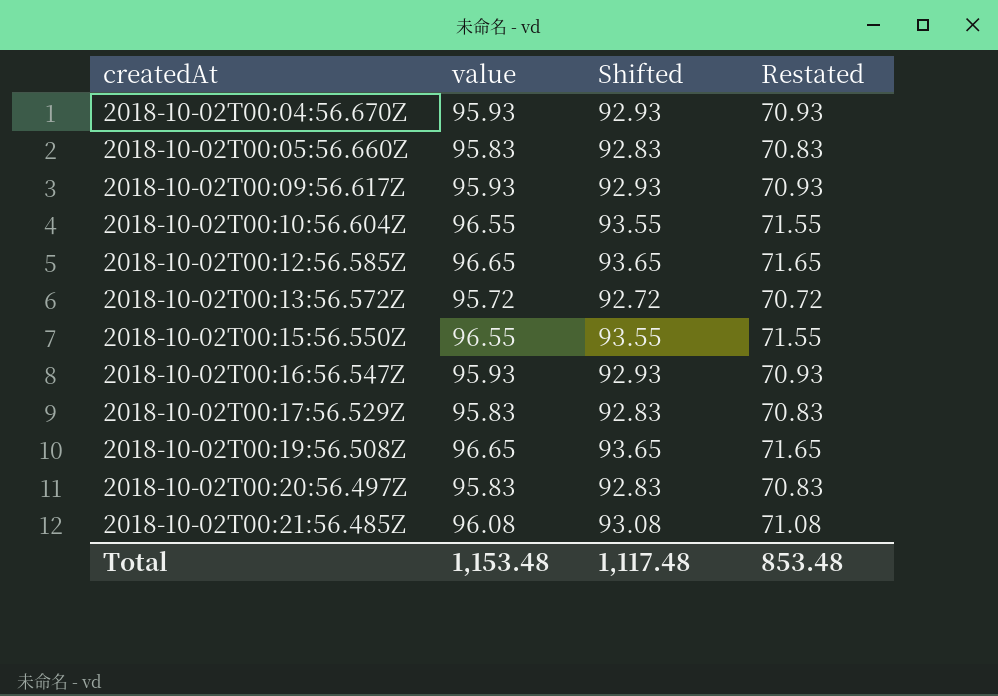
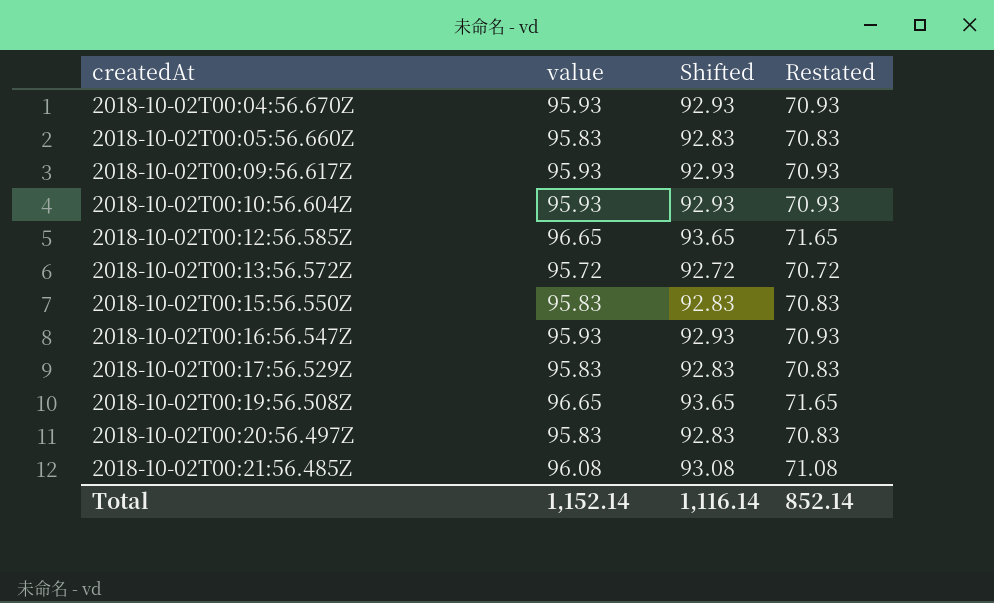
2018-10-02T00:10:56.604Z | value: 96.55 -> 95.93
2018-10-02T00:10:56.604Z | Shifted: 93.55 -> 92.93
2018-10-02T00:10:56.604Z | Restated: 71.55 -> 70.93
2018-10-02T00:15:56.550Z | value: 96.55 -> 95.83
2018-10-02T00:15:56.550Z | Shifted: 93.55 -> 92.83
2018-10-02T00:15:56.550Z | Restated: 71.55 -> 70.83
Total | value: 1,153.48 -> 1,152.14
Total | Shifted: 1,117.48 -> 1,116.14
Total | Restated: 853.48 -> 852.14

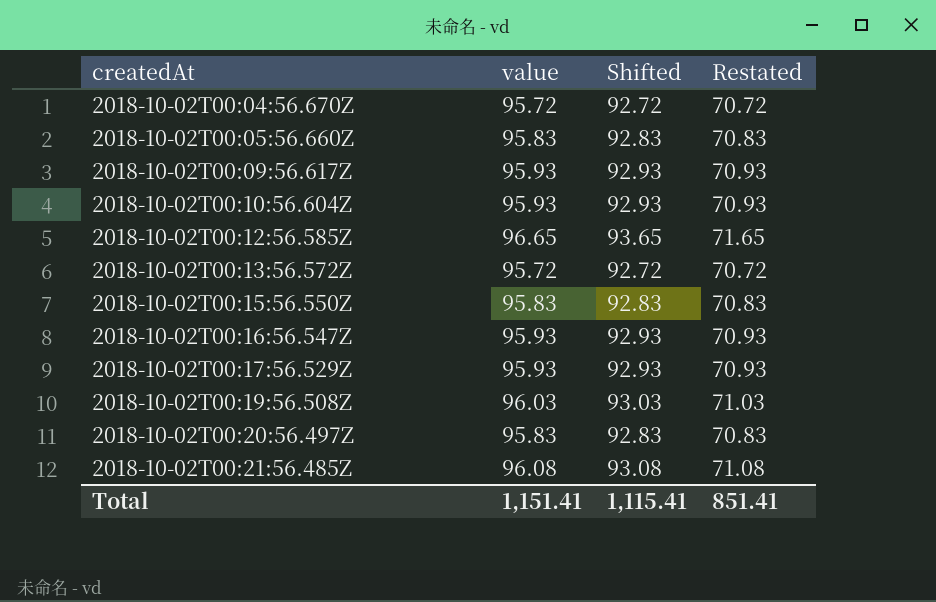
2018-10-02T00:04:56.670Z | value: 95.93 -> 95.72
2018-10-02T00:04:56.670Z | Shifted: 92.93 -> 92.72
2018-10-02T00:04:56.670Z | Restated: 70.93 -> 70.72
2018-10-02T00:17:56.529Z | value: 95.83 -> 95.93
2018-10-02T00:17:56.529Z | Shifted: 92.83 -> 92.93
2018-10-02T00:17:56.529Z | Restated: 70.83 -> 70.93
2018-10-02T00:19:56.508Z | value: 96.65 -> 96.03
2018-10-02T00:19:56.508Z | Shifted: 93.65 -> 93.03
2018-10-02T00:19:56.508Z | Restated: 71.65 -> 71.03
Total | value: 1,152.14 -> 1,151.41
Total | Shifted: 1,116.14 -> 1,115.41
Total | Restated: 852.14 -> 851.41

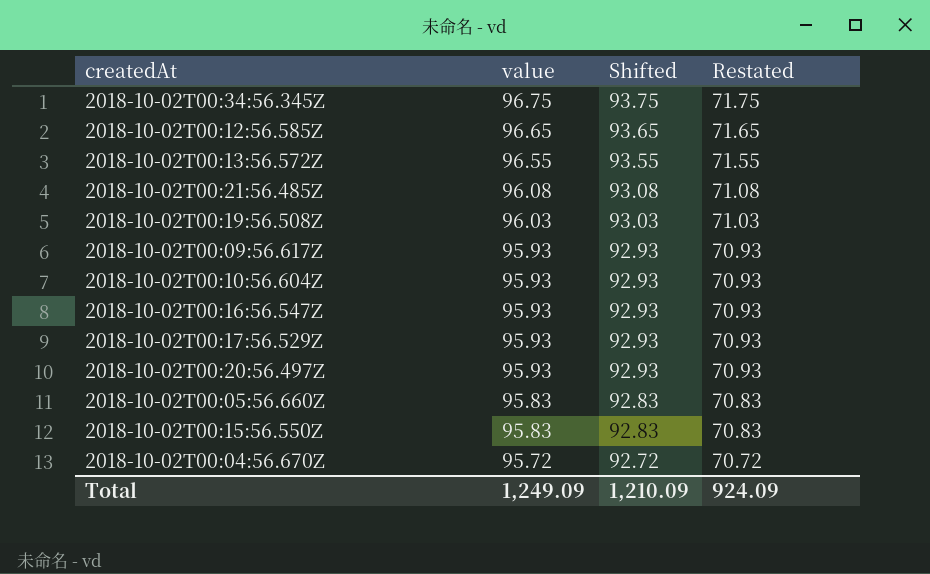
row order: createdAt ascending -> value descending
row 2018-10-02T00:34:56.345Z: none -> 96.75 | 93.75 | 71.75
2018-10-02T00:13:56.572Z | value: 95.72 -> 96.55
2018-10-02T00:13:56.572Z | Shifted: 92.72 -> 93.55
2018-10-02T00:13:56.572Z | Restated: 70.72 -> 71.55
2018-10-02T00:20:56.497Z | value: 95.83 -> 95.93
2018-10-02T00:20:56.497Z | Shifted: 92.83 -> 92.93
2018-10-02T00:20:56.497Z | Restated: 70.83 -> 70.93
Total | value: 1,151.41 -> 1,249.09
Total | Shifted: 1,115.41 -> 1,210.09
Total | Restated: 851.41 -> 924.09

